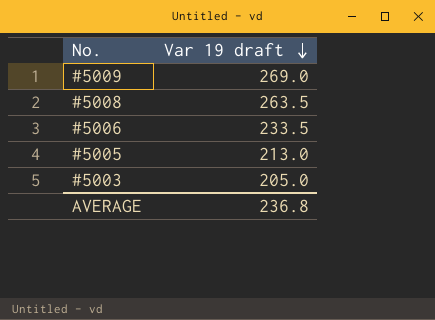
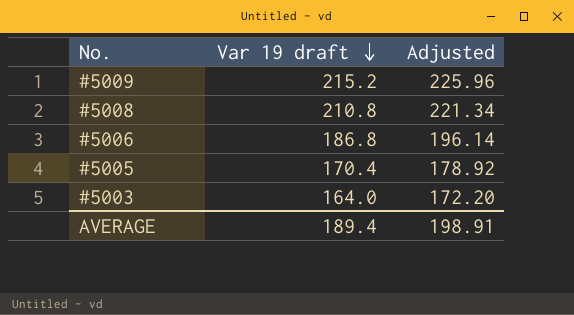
column Adjusted | formula: none -> [Var 19 draft] * 1.05
#5009 | Var 19 draft: 269.0 -> 215.2
#5008 | Var 19 draft: 263.5 -> 210.8
#5006 | Var 19 draft: 233.5 -> 186.8
#5005 | Var 19 draft: 213.0 -> 170.4
#5003 | Var 19 draft: 205.0 -> 164.0
AVERAGE | Var 19 draft: 236.8 -> 189.4

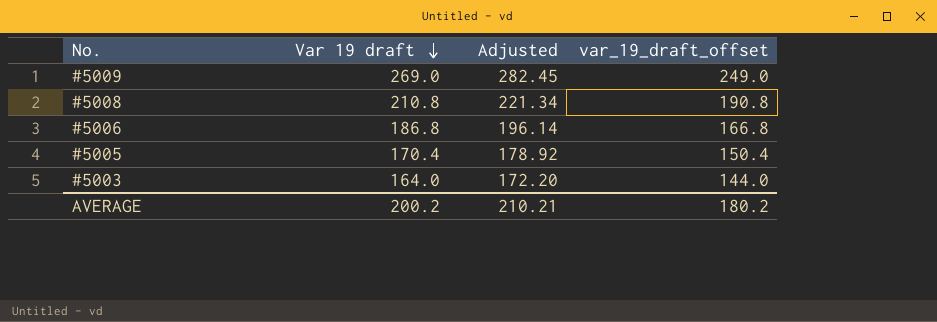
column var_19_draft_offset | formula: none -> [Var 19 draft] - 20
#5009 | Var 19 draft: 215.2 -> 269.0
#5009 | Adjusted: 225.96 -> 282.45
AVERAGE | Var 19 draft: 189.4 -> 200.2
AVERAGE | Adjusted: 198.91 -> 210.21

